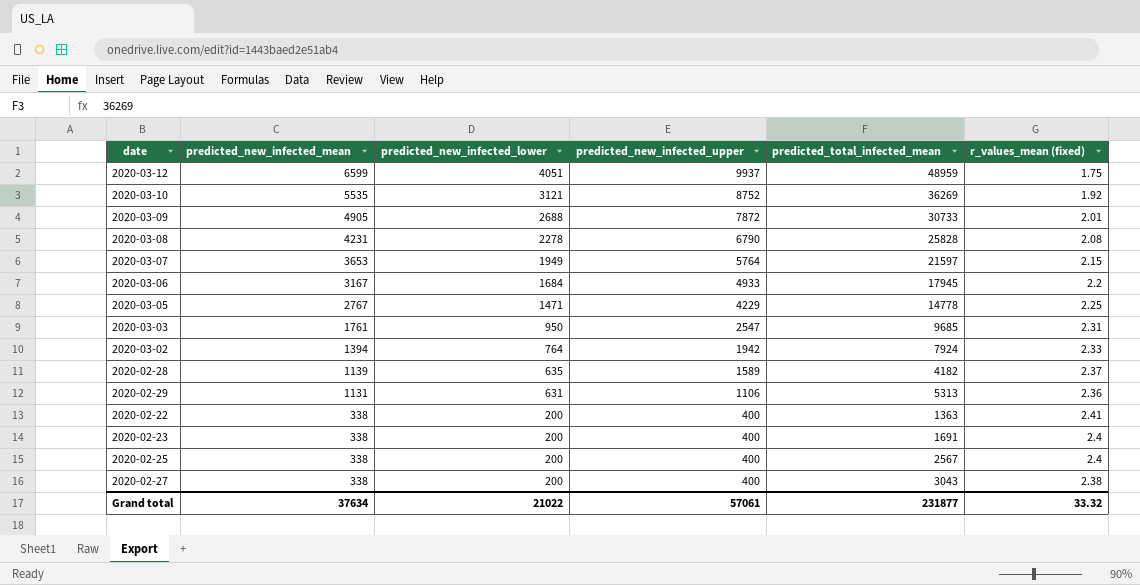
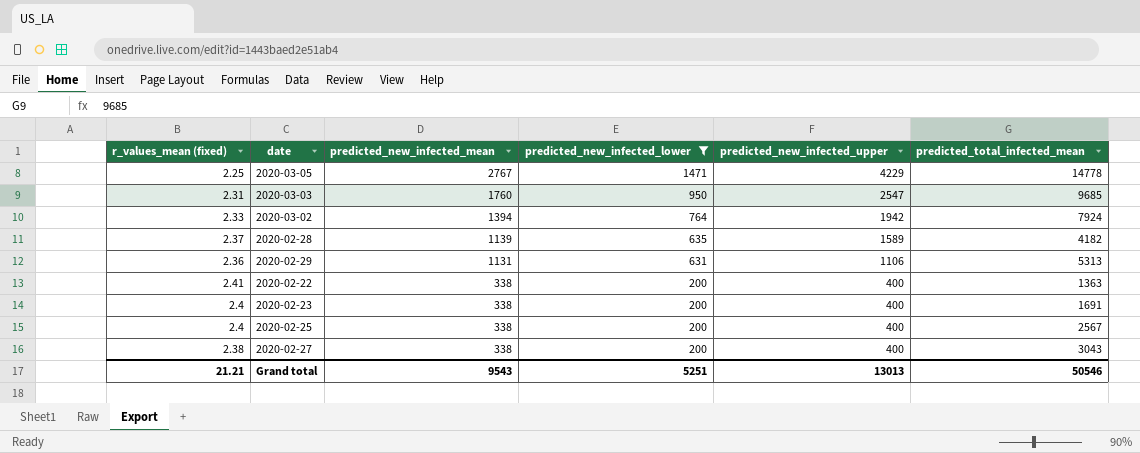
filter: none -> predicted_new_infected_lower <= 1471
column r_values_mean (fixed) | position: 6 -> 1
2020-03-03 | predicted_new_infected_mean: 1761 -> 1760
Grand total | r_values_mean (fixed): 33.32 -> 21.21
Grand total | predicted_new_infected_mean: 37634 -> 9543
Grand total | predicted_new_infected_lower: 21022 -> 5251
Grand total | predicted_new_infected_upper: 57061 -> 13013
Grand total | predicted_total_infected_mean: 231877 -> 50546

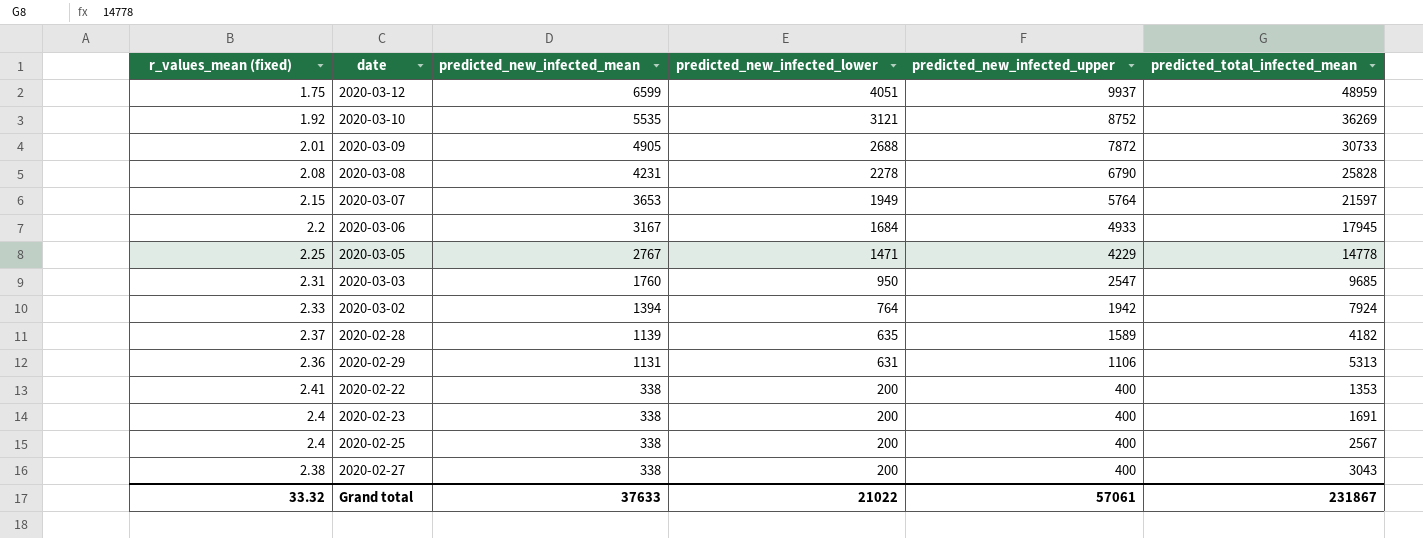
filter: predicted_new_infected_lower <= 1471 -> none
2020-02-22 | predicted_total_infected_mean: 1363 -> 1353
Grand total | r_values_mean (fixed): 21.21 -> 33.32
Grand total | predicted_new_infected_mean: 9543 -> 37633
Grand total | predicted_new_infected_lower: 5251 -> 21022
Grand total | predicted_new_infected_upper: 13013 -> 57061
Grand total | predicted_total_infected_mean: 50546 -> 231867

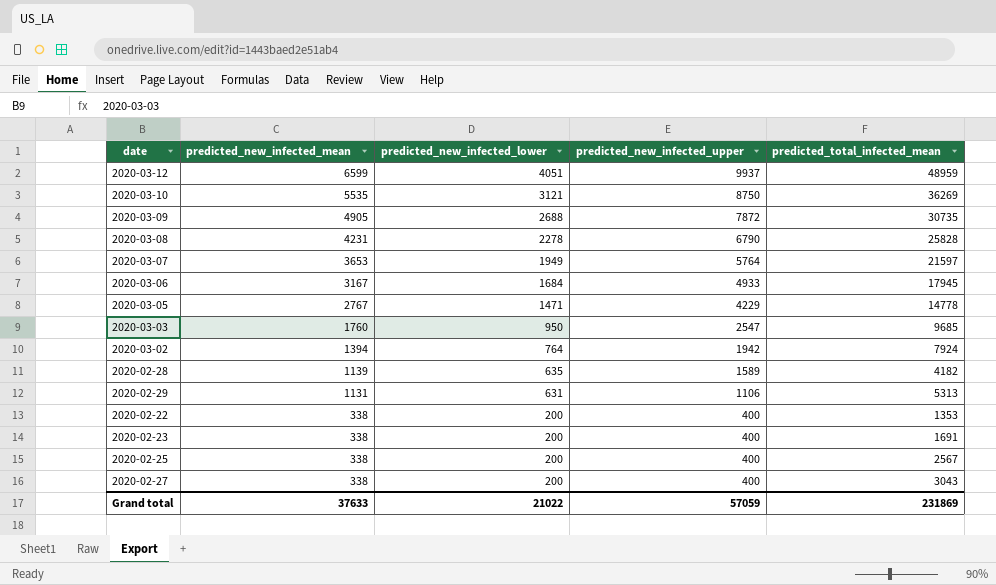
column r_values_mean (fixed) | position: 1 -> none
2020-03-10 | predicted_new_infected_upper: 8752 -> 8750
2020-03-09 | predicted_total_infected_mean: 30733 -> 30735
Grand total | predicted_new_infected_upper: 57061 -> 57059
Grand total | predicted_total_infected_mean: 231867 -> 231869

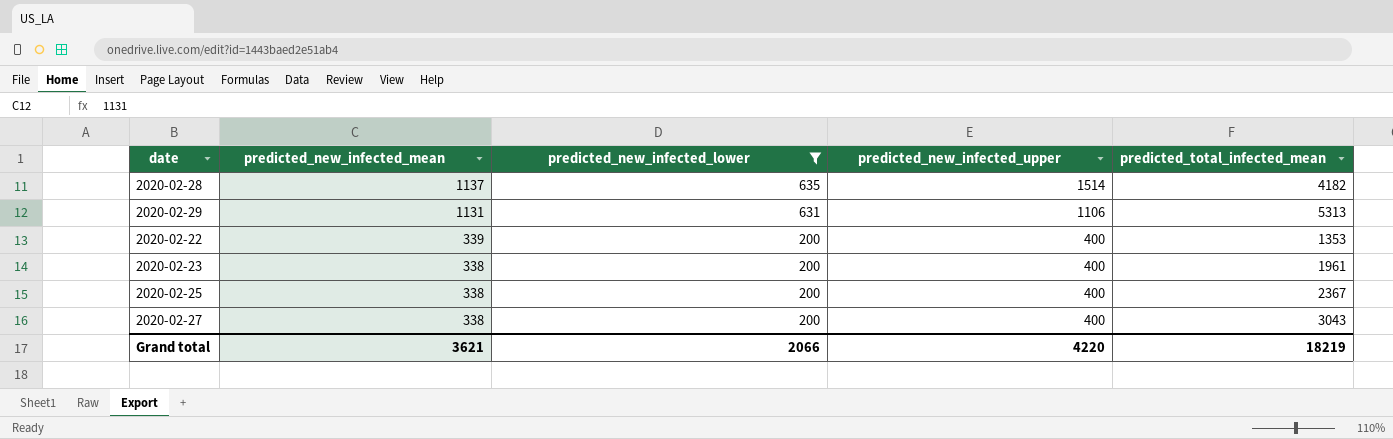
filter: none -> predicted_new_infected_lower <= 635
2020-02-28 | predicted_new_infected_mean: 1139 -> 1137
2020-02-28 | predicted_new_infected_upper: 1589 -> 1514
2020-02-22 | predicted_new_infected_mean: 338 -> 339
2020-02-23 | predicted_total_infected_mean: 1691 -> 1961
2020-02-25 | predicted_total_infected_mean: 2567 -> 2367
Grand total | predicted_new_infected_mean: 37633 -> 3621
Grand total | predicted_new_infected_lower: 21022 -> 2066
Grand total | predicted_new_infected_upper: 57059 -> 4220
Grand total | predicted_total_infected_mean: 231869 -> 18219

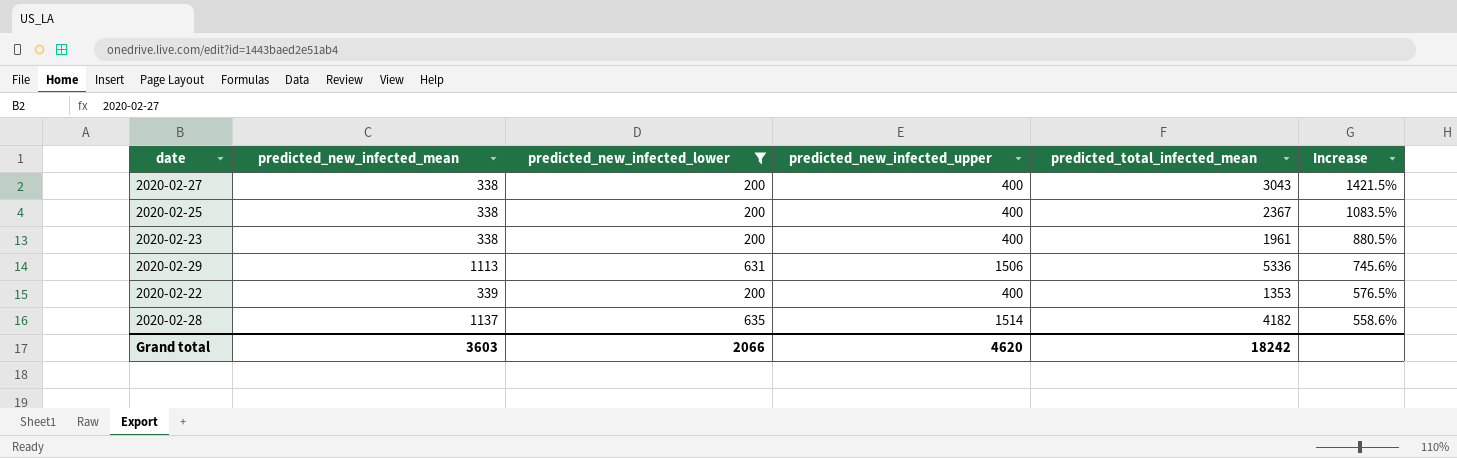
row order: predicted_new_infected_mean descending -> Increase descending
column Increase | formula: none -> ([predicted_total_infected_mean] - [predicted_new_infected_lower]) / [predicted_new_infected_lower]
2020-02-29 | predicted_new_infected_mean: 1131 -> 1113
2020-02-29 | predicted_new_infected_upper: 1106 -> 1506
2020-02-29 | predicted_total_infected_mean: 5313 -> 5336
Grand total | predicted_new_infected_mean: 3621 -> 3603
Grand total | predicted_new_infected_upper: 4220 -> 4620
Grand total | predicted_total_infected_mean: 18219 -> 18242

